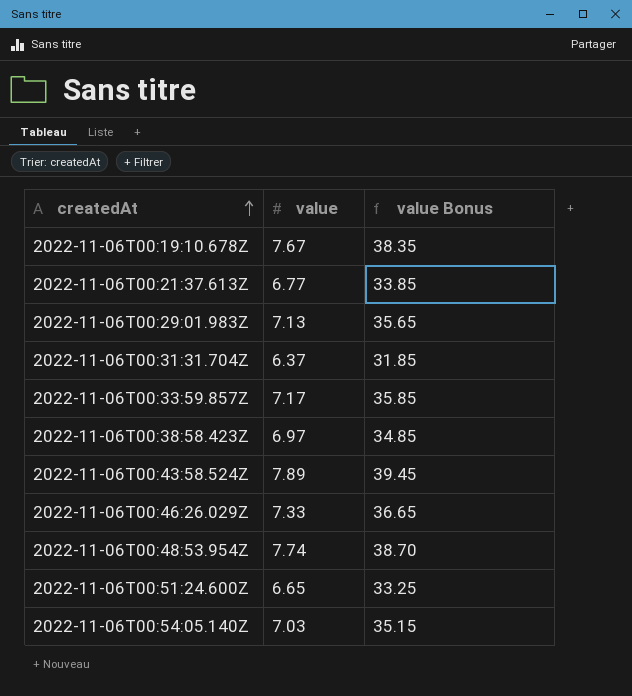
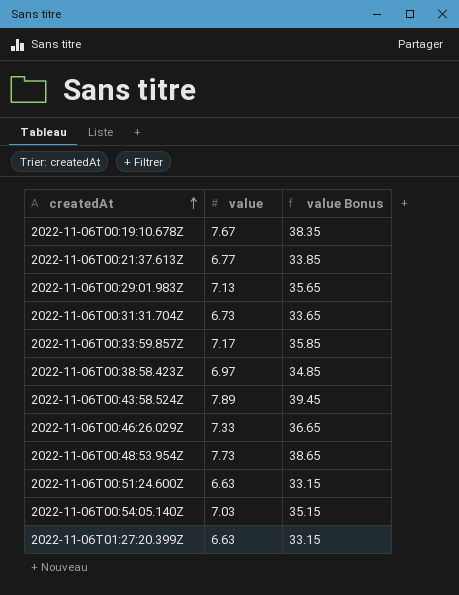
2022-11-06T00:31:31.704Z | value: 6.37 -> 6.73
2022-11-06T00:31:31.704Z | value Bonus: 31.85 -> 33.65
2022-11-06T00:48:53.954Z | value: 7.74 -> 7.73
2022-11-06T00:48:53.954Z | value Bonus: 38.70 -> 38.65
2022-11-06T00:51:24.600Z | value: 6.65 -> 6.63
2022-11-06T00:51:24.600Z | value Bonus: 33.25 -> 33.15
row 2022-11-06T01:27:20.399Z: none -> 6.63 | 33.15

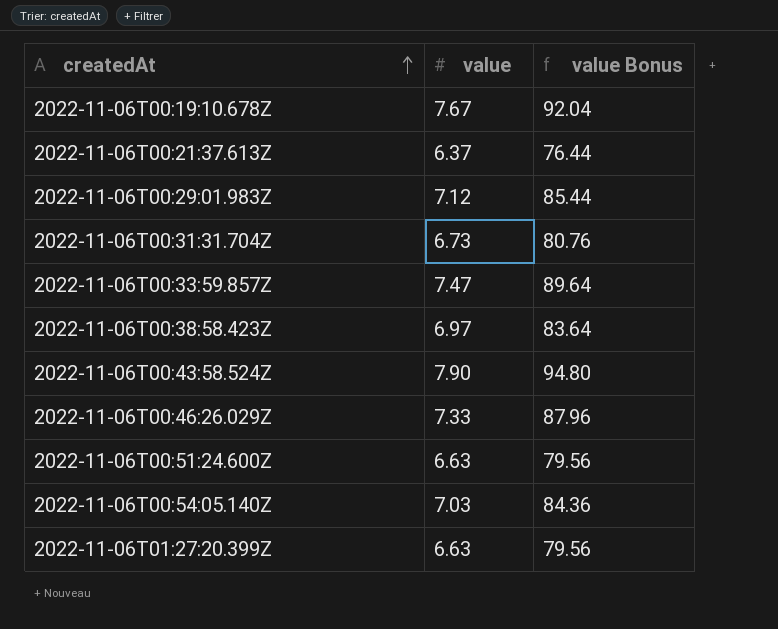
column value Bonus | formula: [value] * 5 -> [value] * 12
row 2022-11-06T00:48:53.954Z: 7.73 | 38.65 -> none
2022-11-06T00:21:37.613Z | value: 6.77 -> 6.37
2022-11-06T00:29:01.983Z | value: 7.13 -> 7.12
2022-11-06T00:33:59.857Z | value: 7.17 -> 7.47
2022-11-06T00:43:58.524Z | value: 7.89 -> 7.90

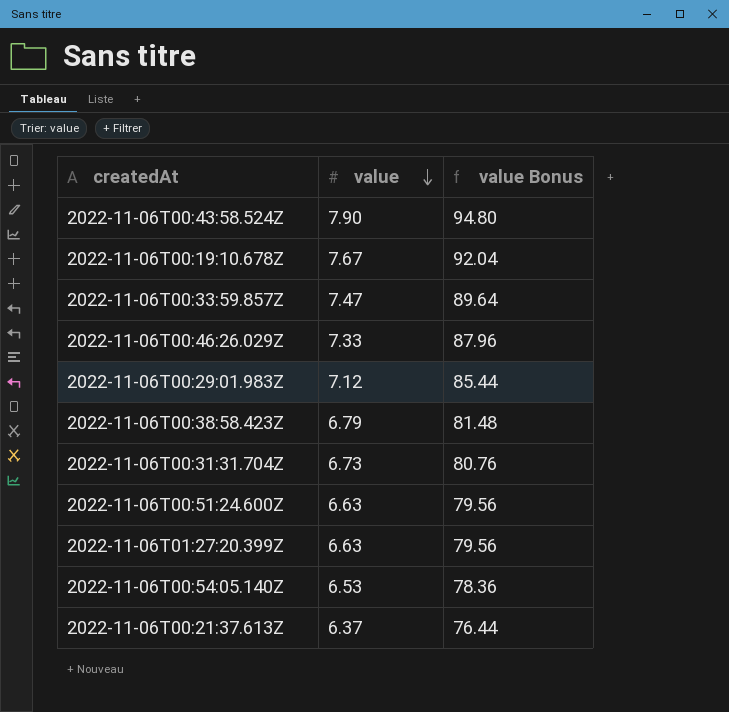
row order: createdAt ascending -> value descending
2022-11-06T00:38:58.423Z | value: 6.97 -> 6.79
2022-11-06T00:38:58.423Z | value Bonus: 83.64 -> 81.48
2022-11-06T00:54:05.140Z | value: 7.03 -> 6.53
2022-11-06T00:54:05.140Z | value Bonus: 84.36 -> 78.36

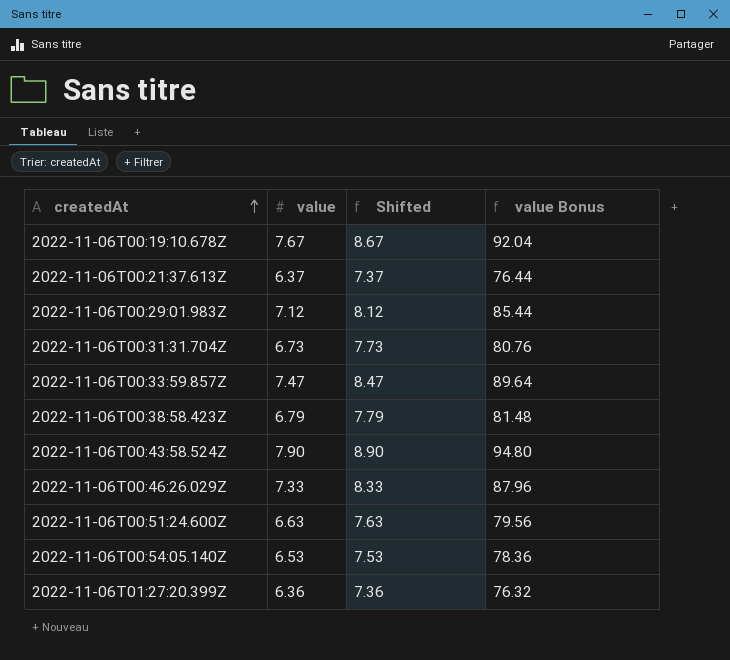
row order: value descending -> createdAt ascending
column Shifted | formula: none -> [value] + 1
2022-11-06T01:27:20.399Z | value: 6.63 -> 6.36
2022-11-06T01:27:20.399Z | value Bonus: 79.56 -> 76.32

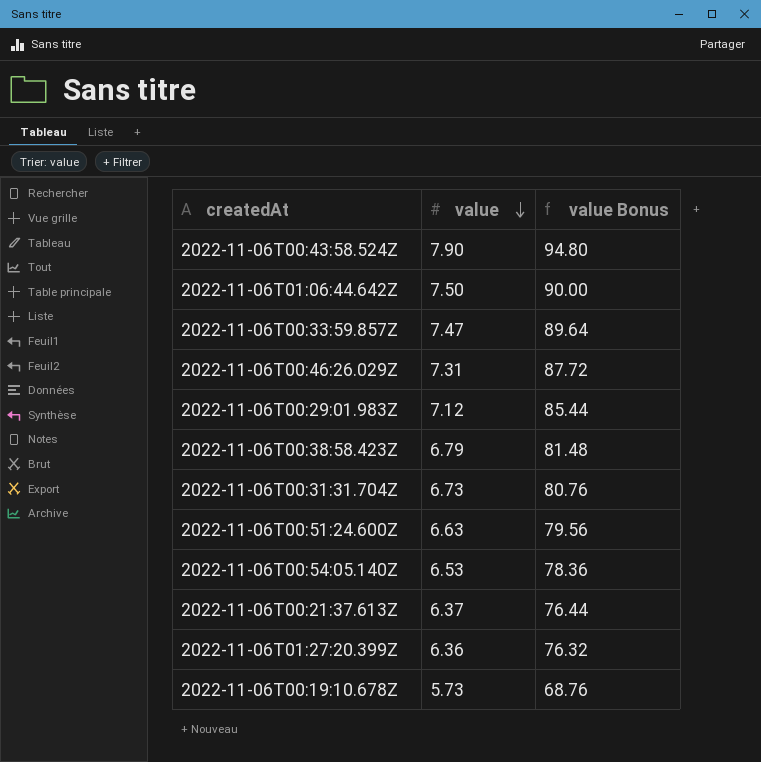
row order: createdAt ascending -> value descending
column Shifted | formula: [value] + 1 -> none
row 2022-11-06T01:06:44.642Z: none -> 7.50 | 90.00
2022-11-06T00:46:26.029Z | value: 7.33 -> 7.31
2022-11-06T00:46:26.029Z | value Bonus: 87.96 -> 87.72
2022-11-06T00:19:10.678Z | value: 7.67 -> 5.73
2022-11-06T00:19:10.678Z | value Bonus: 92.04 -> 68.76

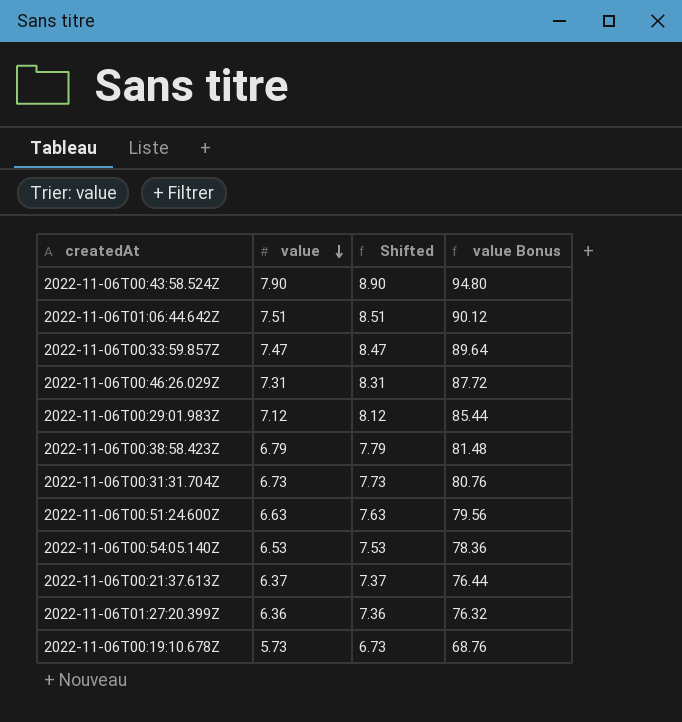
column Shifted | formula: none -> [value] + 1
2022-11-06T01:06:44.642Z | value: 7.50 -> 7.51
2022-11-06T01:06:44.642Z | value Bonus: 90.00 -> 90.12

